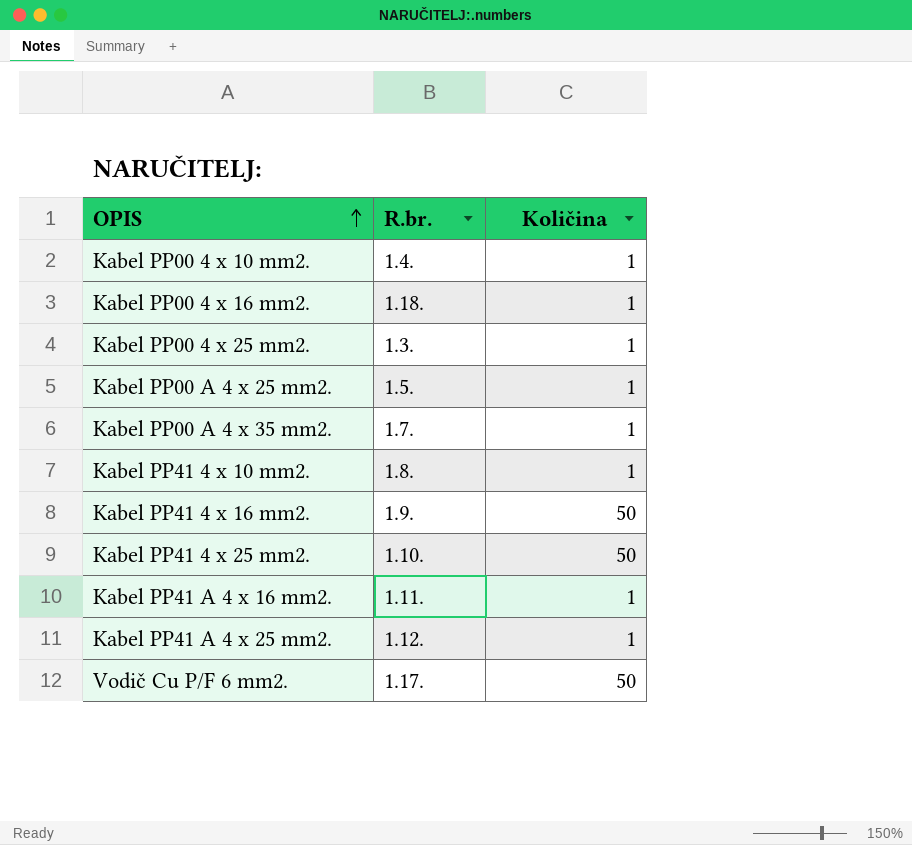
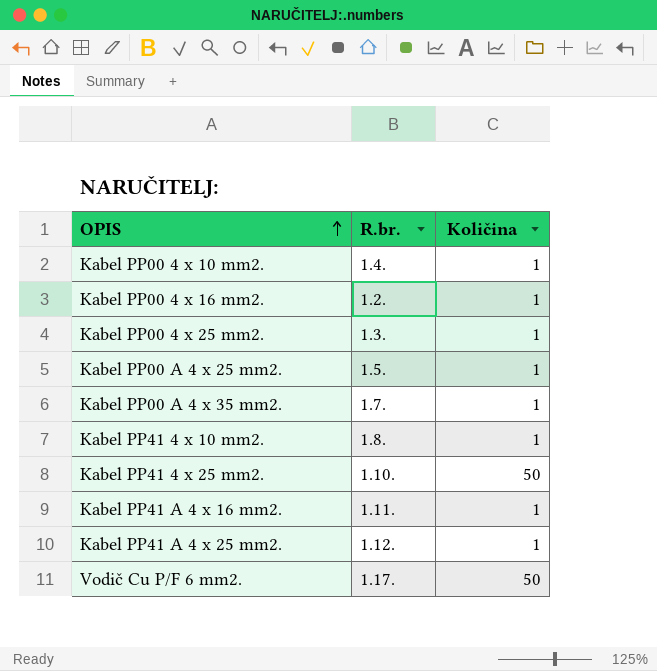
row Kabel PP41 4 x 16 mm2.: 1.9. | 50 -> none
Kabel PP00 4 x 16 mm2. | R.br.: 1.18. -> 1.2.

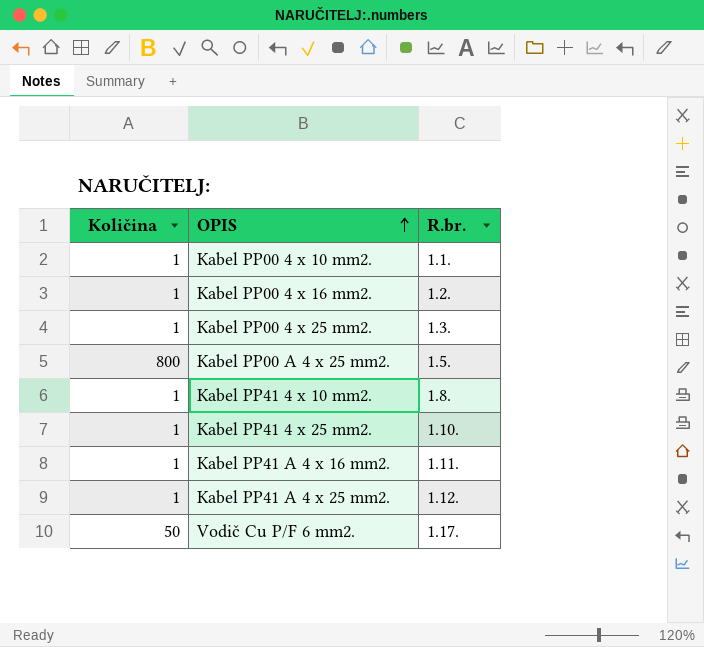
column Količina | position: 3 -> 1
row Kabel PP00 A 4 x 35 mm2.: 1.7. | 1 -> none
Kabel PP00 4 x 10 mm2. | R.br.: 1.4. -> 1.1.
Kabel PP00 A 4 x 25 mm2. | Količina: 1 -> 800
Kabel PP41 4 x 25 mm2. | Količina: 50 -> 1

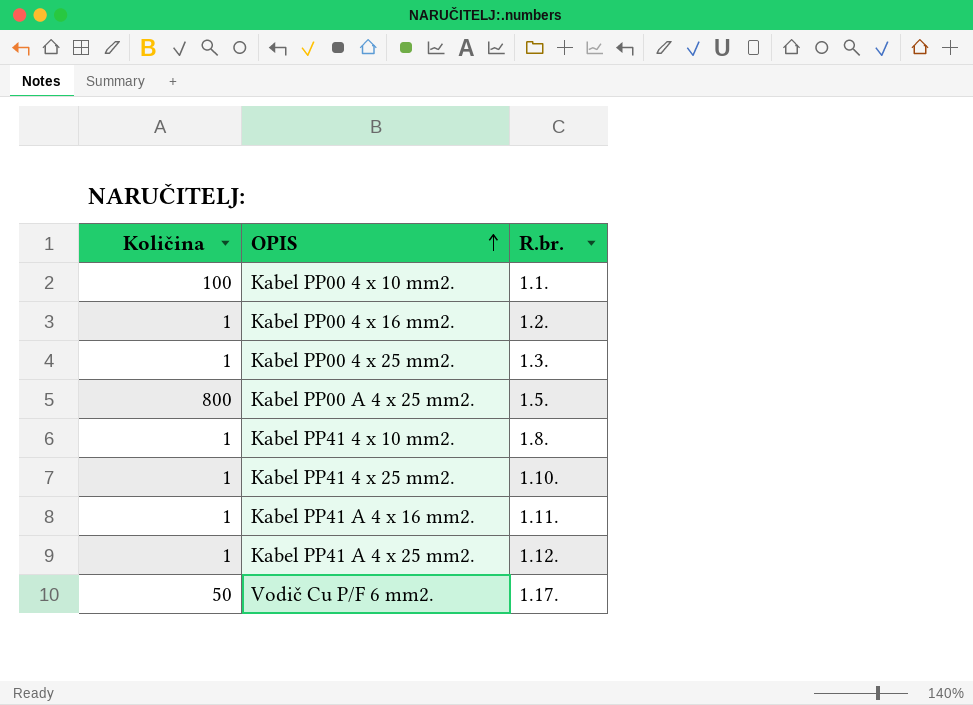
Kabel PP00 4 x 10 mm2. | Količina: 1 -> 100

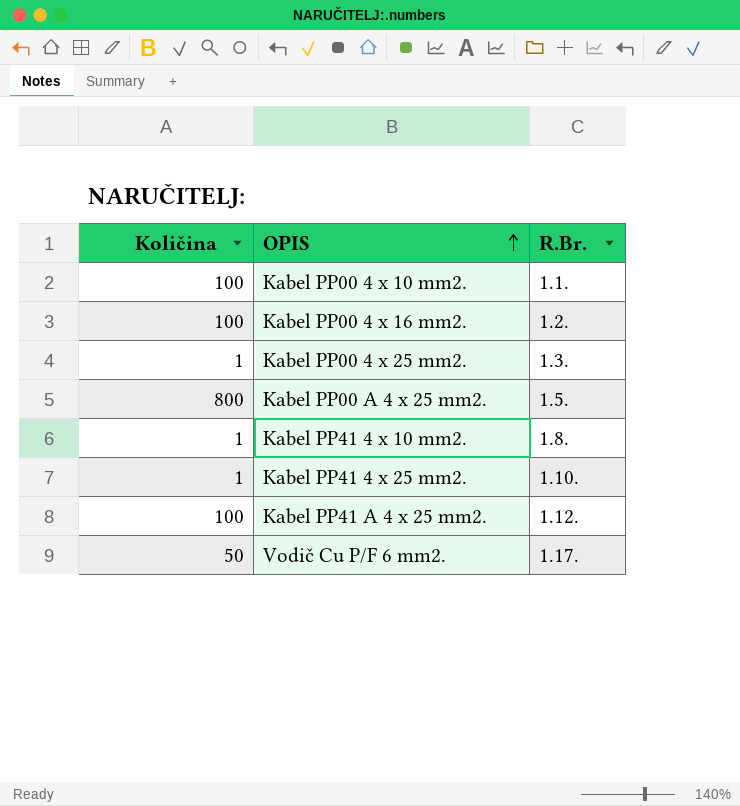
column name: R.br. -> R.Br.
row Kabel PP41 A 4 x 16 mm2.: 1 | 1.11. -> none
Kabel PP00 4 x 16 mm2. | Količina: 1 -> 100
Kabel PP41 A 4 x 25 mm2. | Količina: 1 -> 100

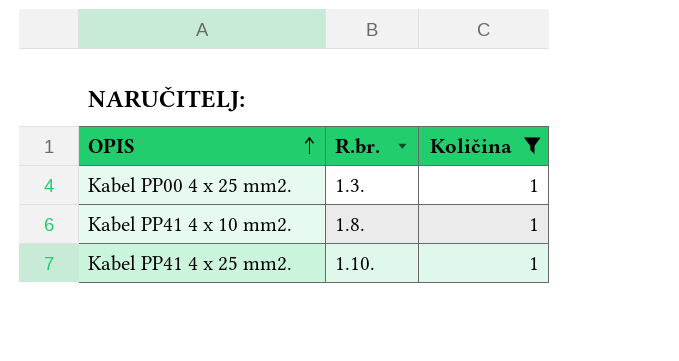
filter: none -> Količina = 1
column name: R.Br. -> R.br.
column Količina | position: 1 -> 3

